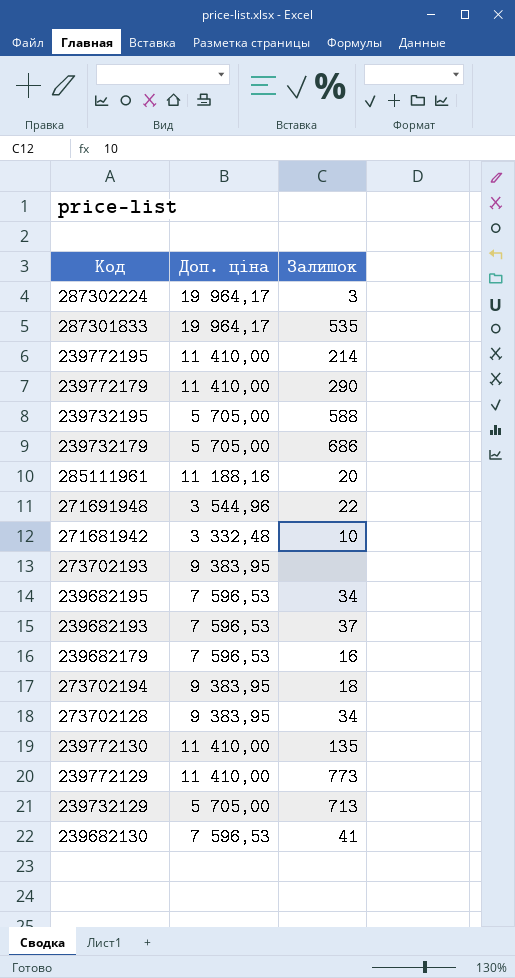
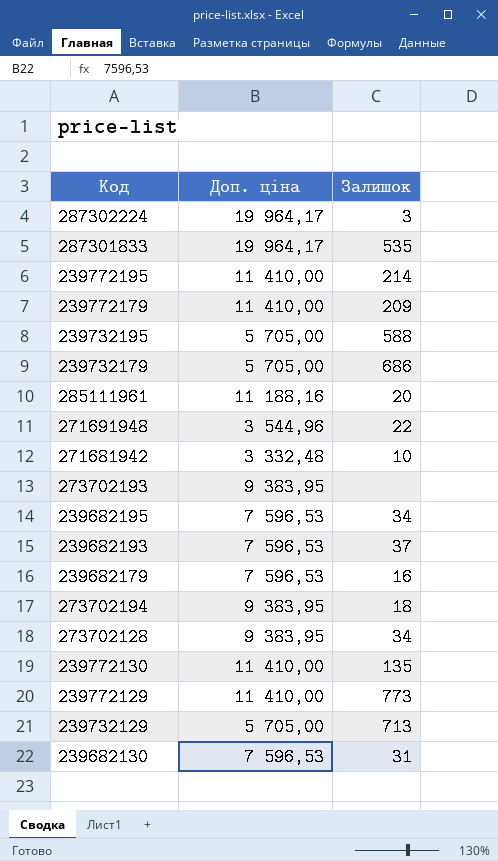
239772179 | Залишок: 290 -> 209
239682130 | Залишок: 41 -> 31

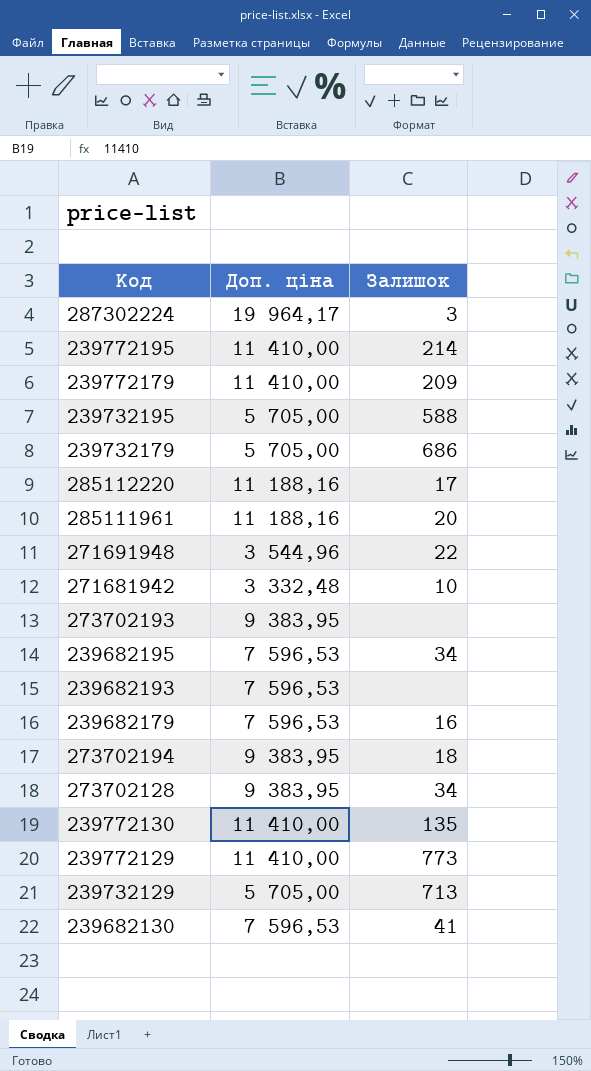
row 287301833: 19 964,17 | 535 -> none
row 285112220: none -> 11 188,16 | 17
239682193 | Залишок: 37 -> none
239682130 | Залишок: 31 -> 41

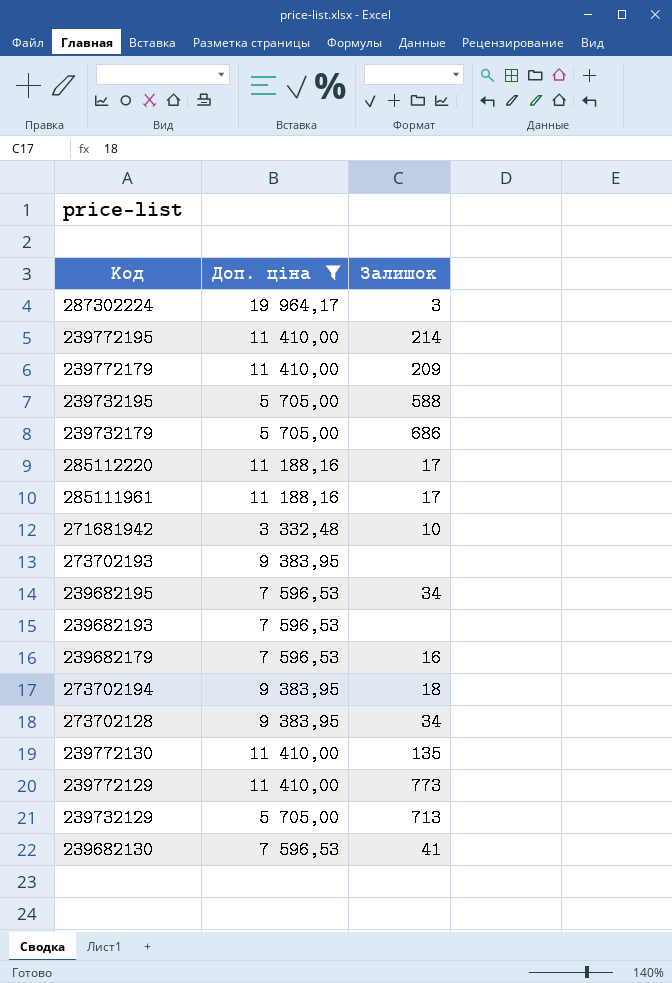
filter: none -> Доп. ціна != 3 544,96
285111961 | Залишок: 20 -> 17

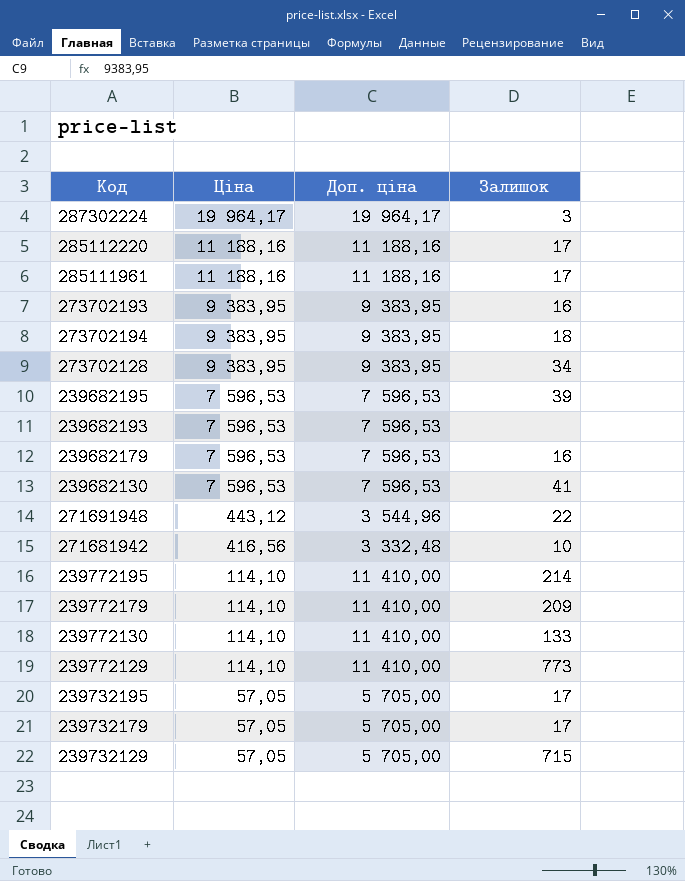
filter: Доп. ціна != 3 544,96 -> none
row order: none -> Ціна descending
column Ціна | position: none -> 2
273702193 | Залишок: none -> 16
239682195 | Залишок: 34 -> 39
239772130 | Залишок: 135 -> 133
239732195 | Залишок: 588 -> 17
239732179 | Залишок: 686 -> 17
239732129 | Залишок: 713 -> 715

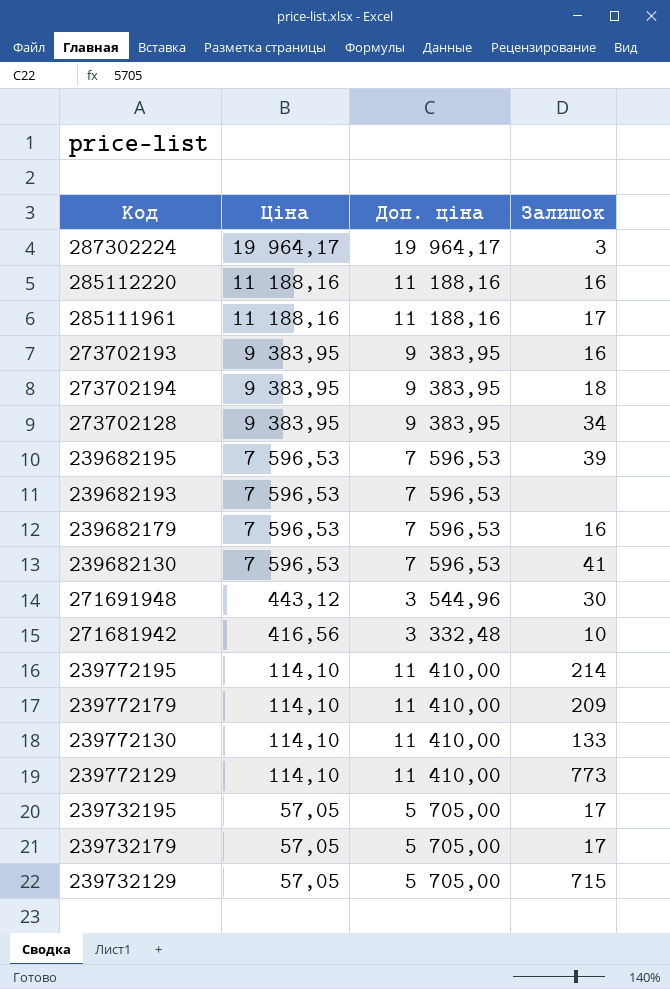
285112220 | Залишок: 17 -> 16
271691948 | Залишок: 22 -> 30

